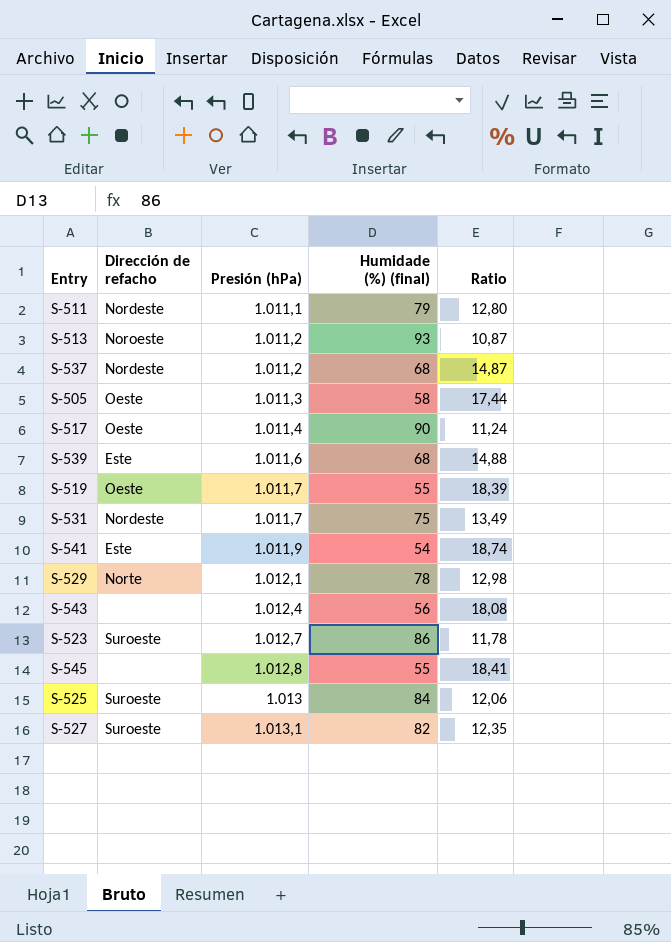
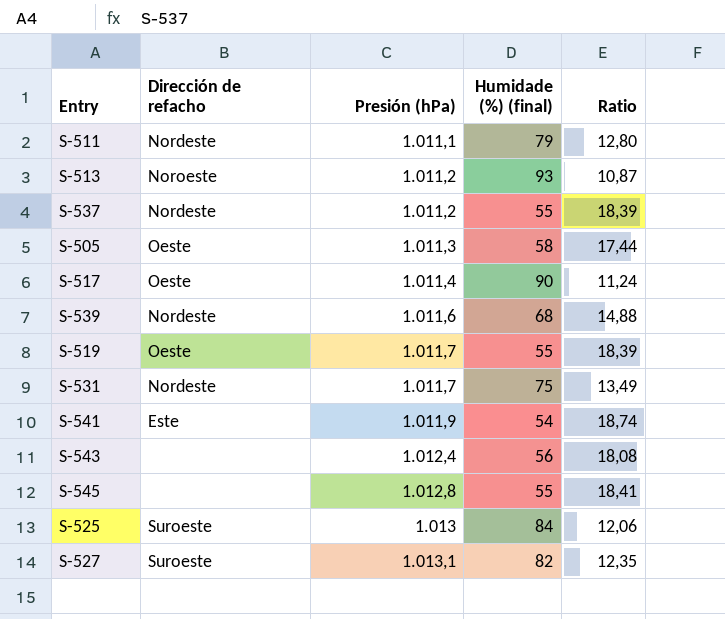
row S-529: Norte | 1.012,1 | 78 | 12,98 -> none
row S-523: Suroeste | 1.012,7 | 86 | 11,78 -> none
S-537 | Humidade (%) (final): 68 -> 55
S-537 | Ratio: 14,87 -> 18,39
S-539 | Dirección de refacho: Este -> Nordeste

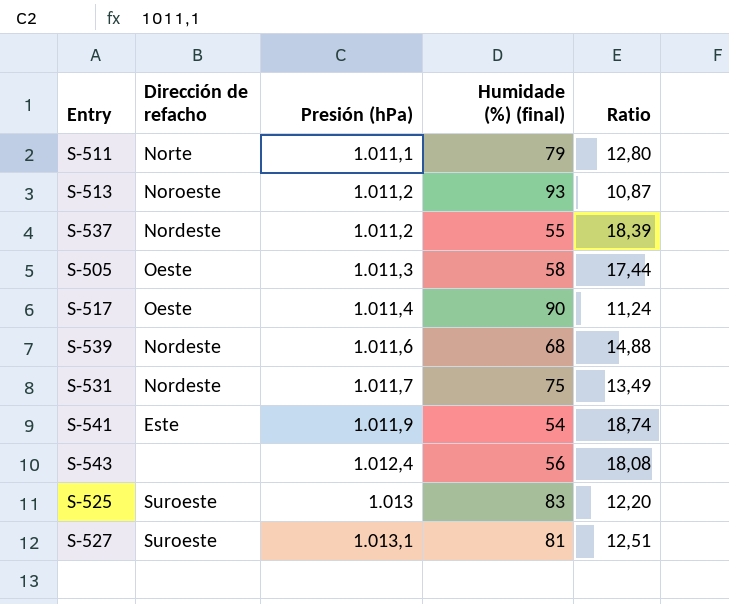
row S-519: Oeste | 1.011,7 | 55 | 18,39 -> none
row S-545: none | 1.012,8 | 55 | 18,41 -> none
S-511 | Dirección de refacho: Nordeste -> Norte
S-525 | Humidade (%) (final): 84 -> 83
S-525 | Ratio: 12,06 -> 12,20
S-527 | Humidade (%) (final): 82 -> 81
S-527 | Ratio: 12,35 -> 12,51

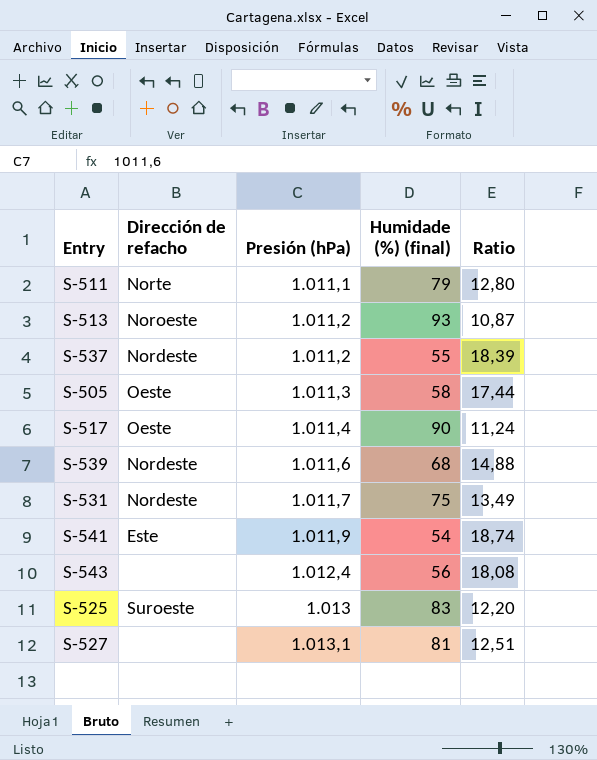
S-527 | Dirección de refacho: Suroeste -> none

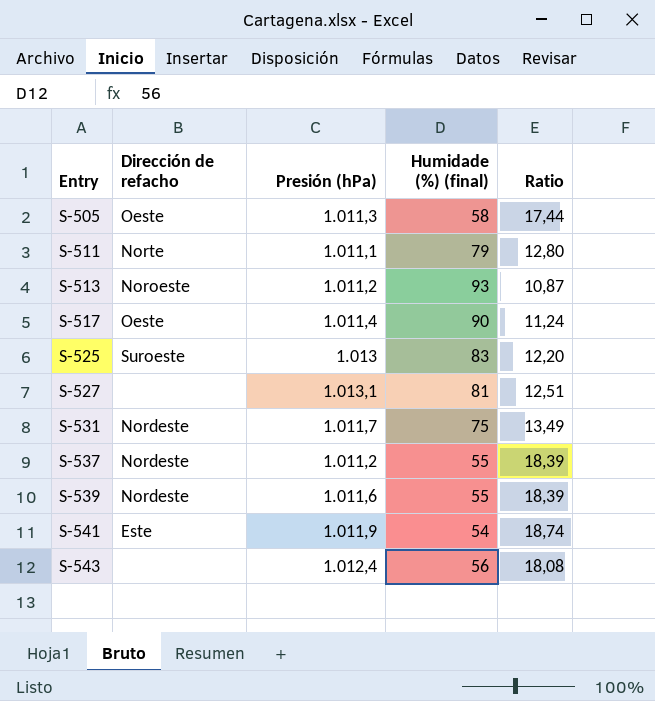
row order: Presión (hPa) ascending -> Entry ascending
S-539 | Humidade (%) (final): 68 -> 55
S-539 | Ratio: 14,88 -> 18,39

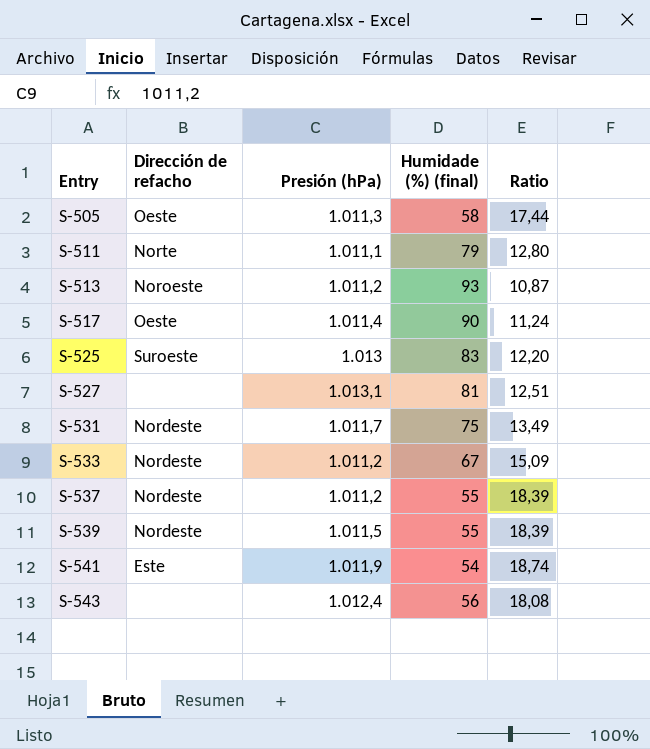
row S-533: none -> Nordeste | 1.011,2 | 67 | 15,09
S-539 | Presión (hPa): 1.011,6 -> 1.011,5

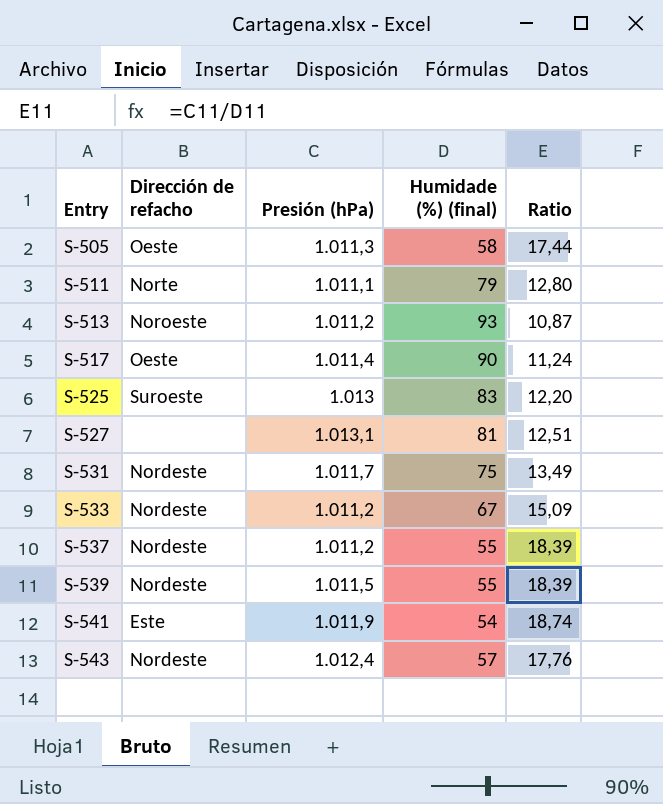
S-543 | Dirección de refacho: none -> Nordeste
S-543 | Humidade (%) (final): 56 -> 57
S-543 | Ratio: 18,08 -> 17,76

